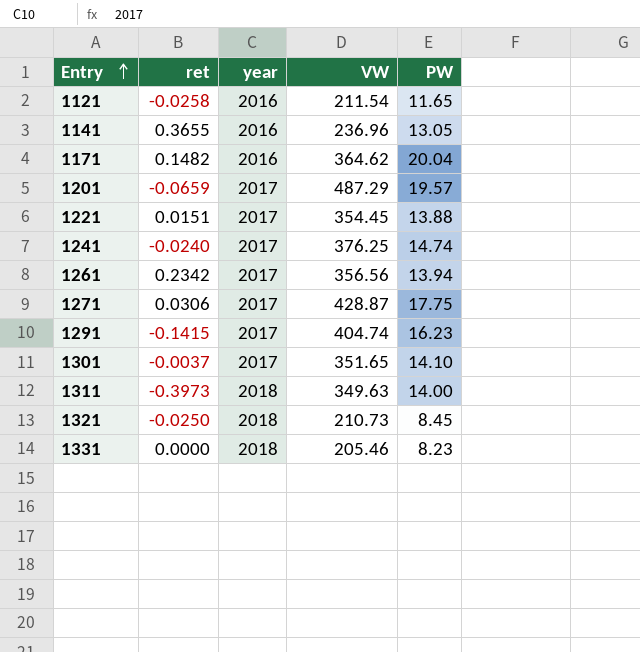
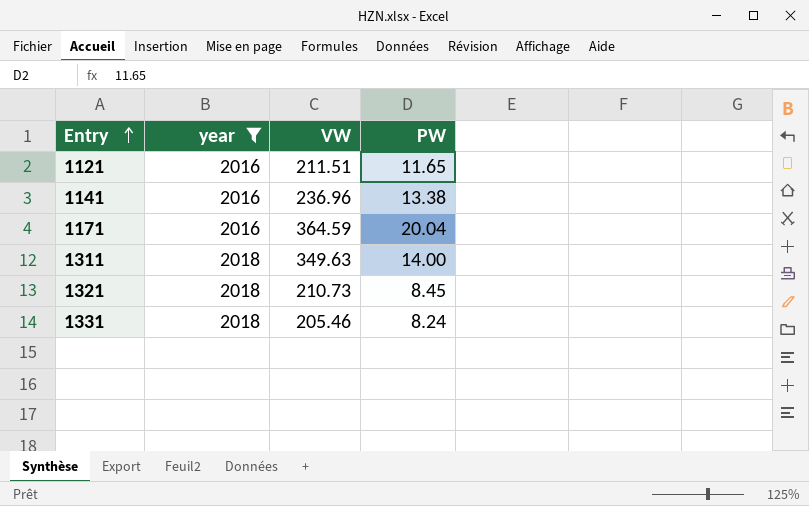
filter: none -> year != 2017
column ret | position: 2 -> none
1121 | VW: 211.54 -> 211.51
1141 | PW: 13.05 -> 13.38
1171 | VW: 364.62 -> 364.59
1331 | PW: 8.23 -> 8.24

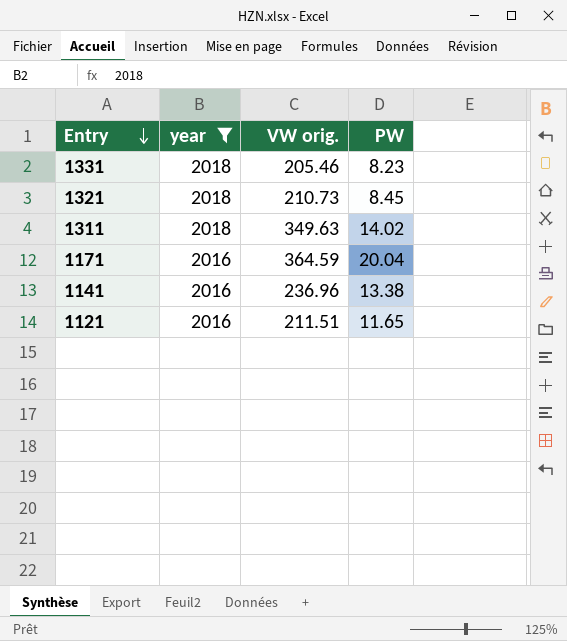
row order: Entry ascending -> Entry descending
column name: VW -> VW orig.
1331 | PW: 8.24 -> 8.23
1311 | PW: 14.00 -> 14.02

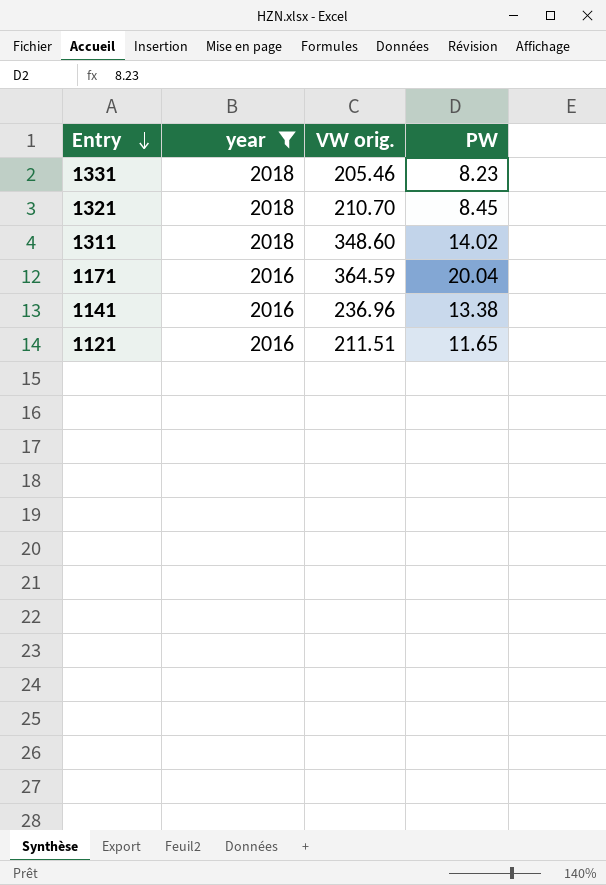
1321 | VW orig.: 210.73 -> 210.70
1311 | VW orig.: 349.63 -> 348.60

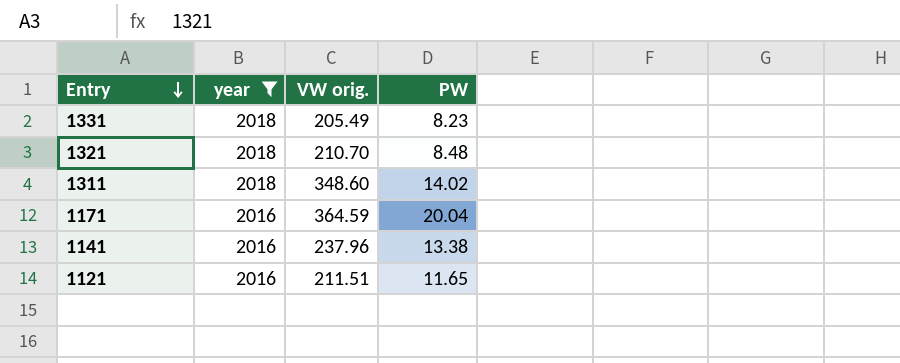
1331 | VW orig.: 205.46 -> 205.49
1321 | PW: 8.45 -> 8.48
1141 | VW orig.: 236.96 -> 237.96

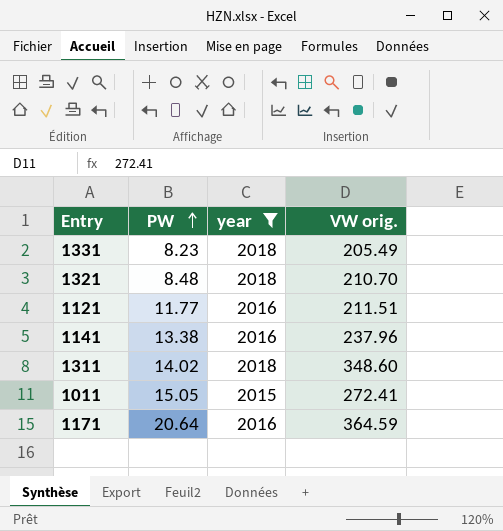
row order: Entry descending -> PW ascending
column PW | position: 4 -> 2
1121 | PW: 11.65 -> 11.77
row 1011: none -> 15.05 | 2015 | 272.41
1171 | PW: 20.04 -> 20.64

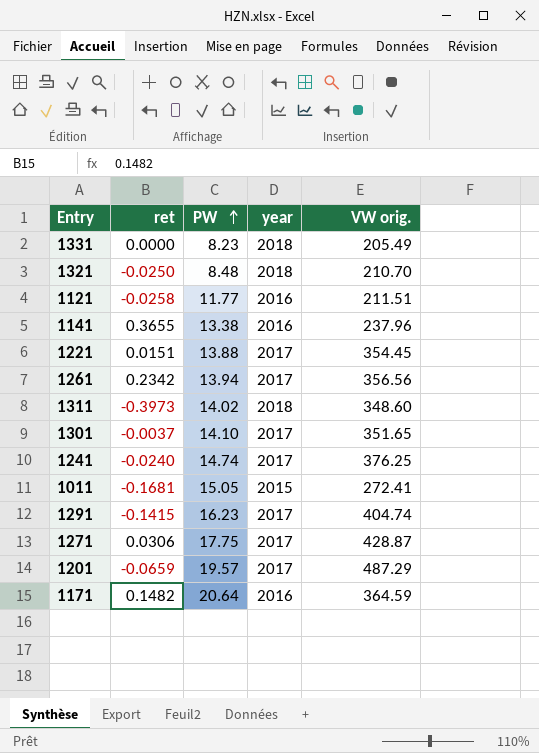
filter: year != 2017 -> none
column ret | position: none -> 2

